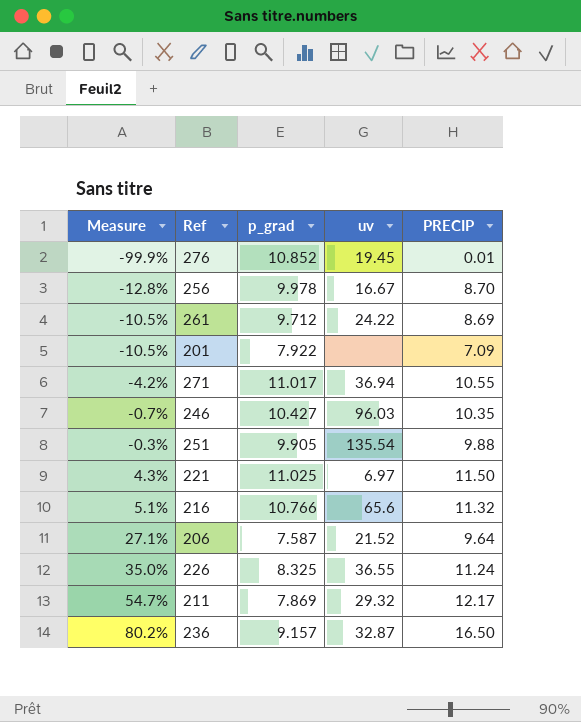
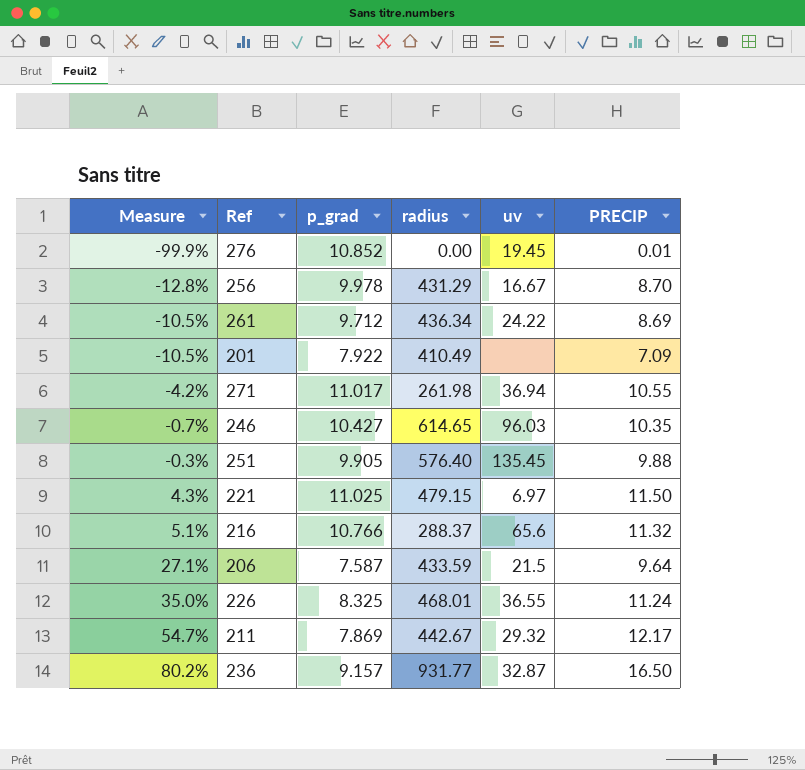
column radius | position: none -> 4
251 | uv: 135.54 -> 135.45
206 | uv: 21.52 -> 21.5

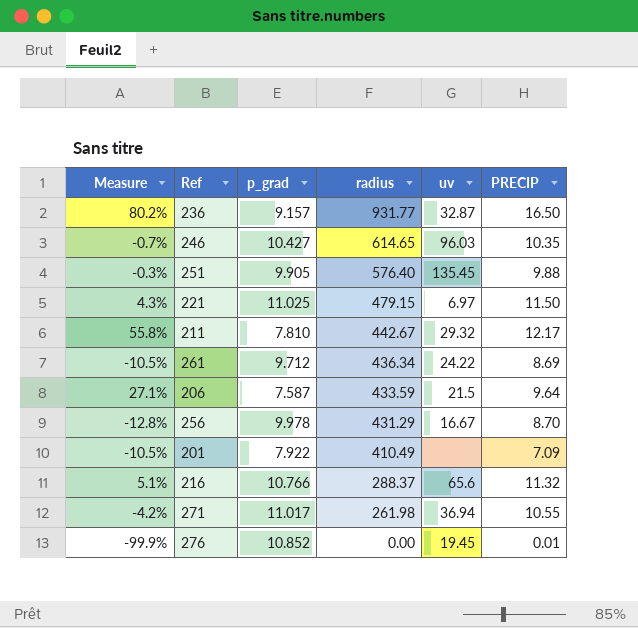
row order: Measure ascending -> radius descending
row 226: 35.0% | 8.325 | 468.01 | 36.55 | 11.24 -> none
211 | Measure: 54.7% -> 55.8%
211 | p_grad: 7.869 -> 7.810

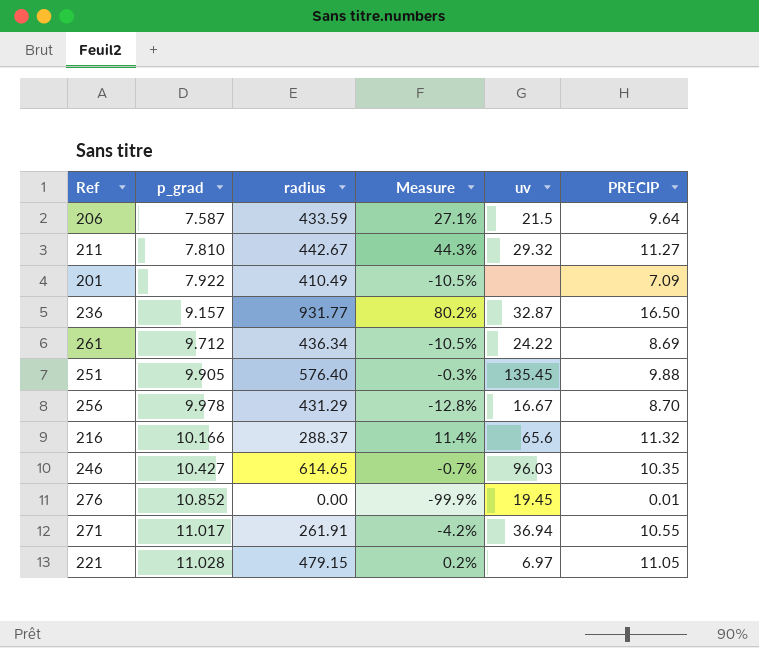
row order: radius descending -> p_grad ascending
column Measure | position: 1 -> 4
211 | Measure: 55.8% -> 44.3%
211 | PRECIP: 12.17 -> 11.27
216 | p_grad: 10.766 -> 10.166
216 | Measure: 5.1% -> 11.4%
271 | radius: 261.98 -> 261.91
221 | p_grad: 11.025 -> 11.028
221 | Measure: 4.3% -> 0.2%
221 | PRECIP: 11.50 -> 11.05

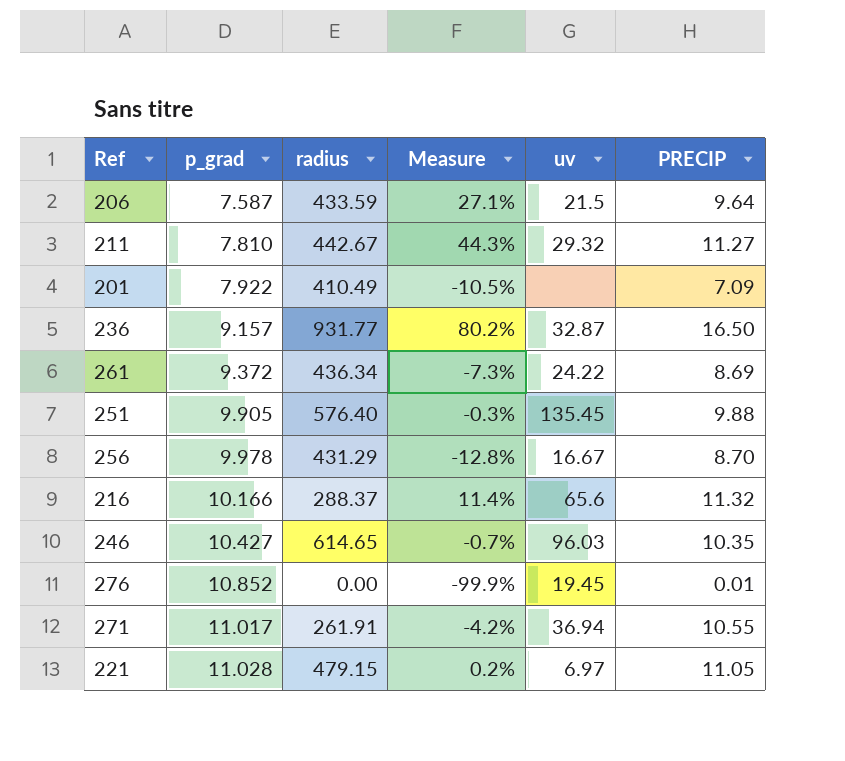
261 | p_grad: 9.712 -> 9.372
261 | Measure: -10.5% -> -7.3%

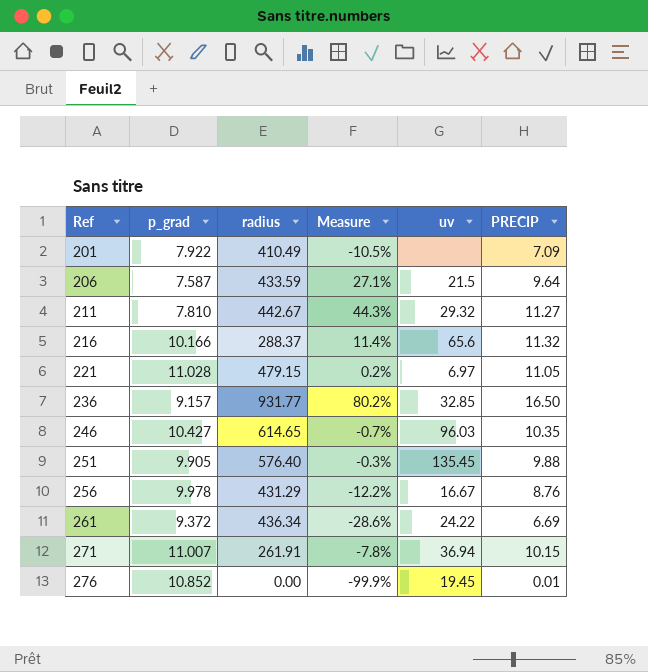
row order: p_grad ascending -> Ref ascending
236 | uv: 32.87 -> 32.85
256 | Measure: -12.8% -> -12.2%
256 | PRECIP: 8.70 -> 8.76
261 | Measure: -7.3% -> -28.6%
261 | PRECIP: 8.69 -> 6.69
271 | p_grad: 11.017 -> 11.007
271 | Measure: -4.2% -> -7.8%
271 | PRECIP: 10.55 -> 10.15

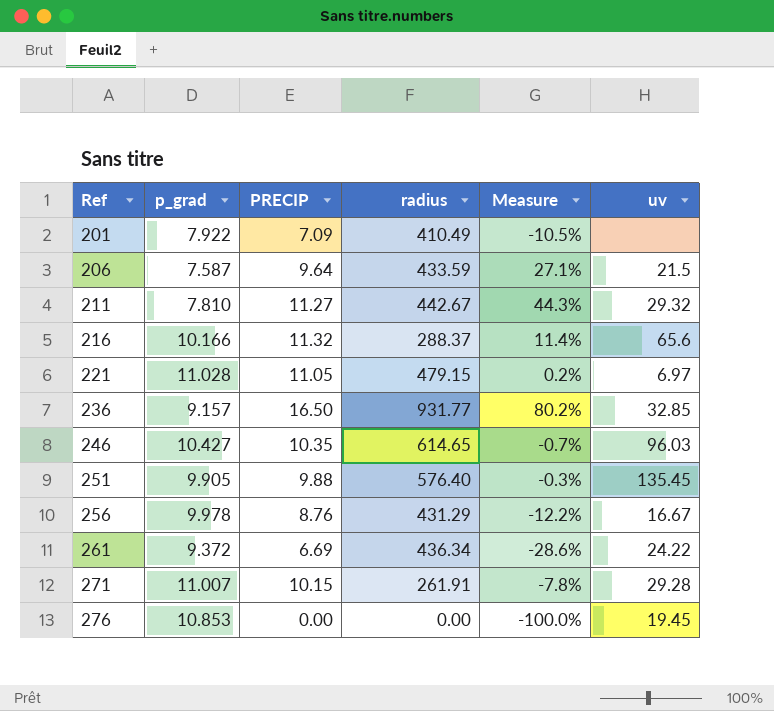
column PRECIP | position: 6 -> 3
271 | uv: 36.94 -> 29.28
276 | p_grad: 10.852 -> 10.853
276 | PRECIP: 0.01 -> 0.00
276 | Measure: -99.9% -> -100.0%

